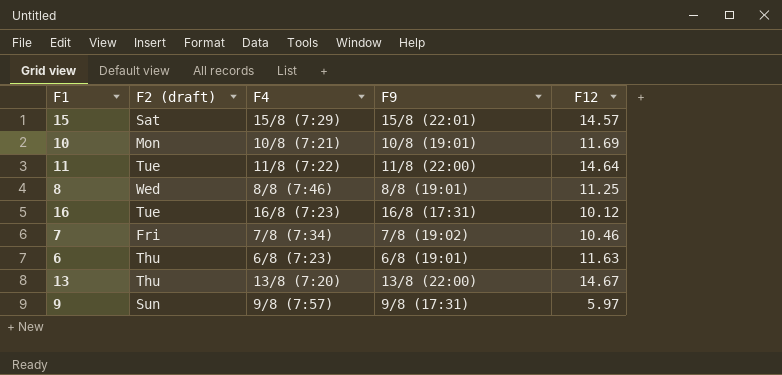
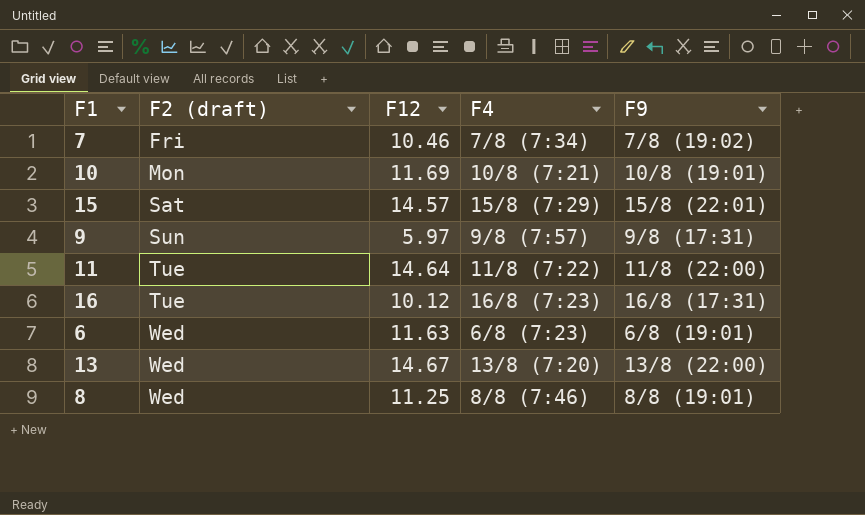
row order: none -> F2 (draft) ascending
column F12 | position: 5 -> 3
6 | F2 (draft): Thu -> Wed
13 | F2 (draft): Thu -> Wed

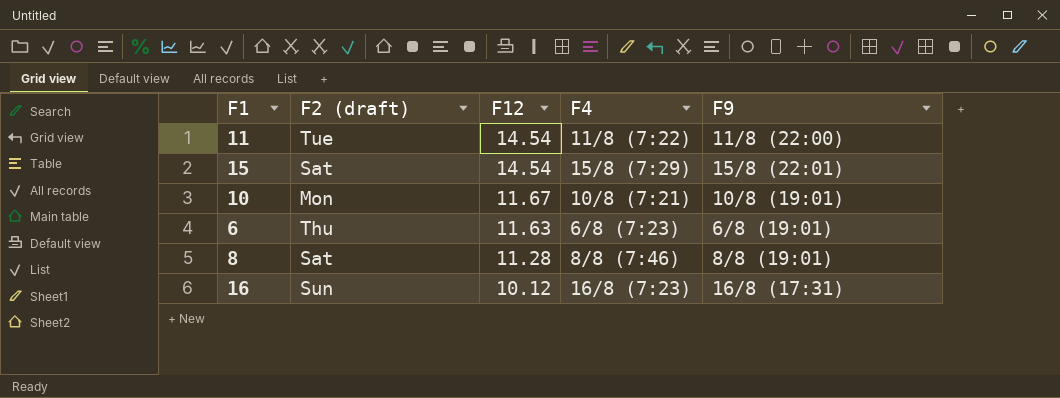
row order: F2 (draft) ascending -> F12 descending
row 7: Fri | 10.46 | 7/8 (7:34) | 7/8 (19:02) -> none
row 9: Sun | 5.97 | 9/8 (7:57) | 9/8 (17:31) -> none
row 13: Wed | 14.67 | 13/8 (7:20) | 13/8 (22:00) -> none
11 | F12: 14.64 -> 14.54
15 | F12: 14.57 -> 14.54
10 | F12: 11.69 -> 11.67
6 | F2 (draft): Wed -> Thu
8 | F2 (draft): Wed -> Sat
8 | F12: 11.25 -> 11.28
16 | F2 (draft): Tue -> Sun

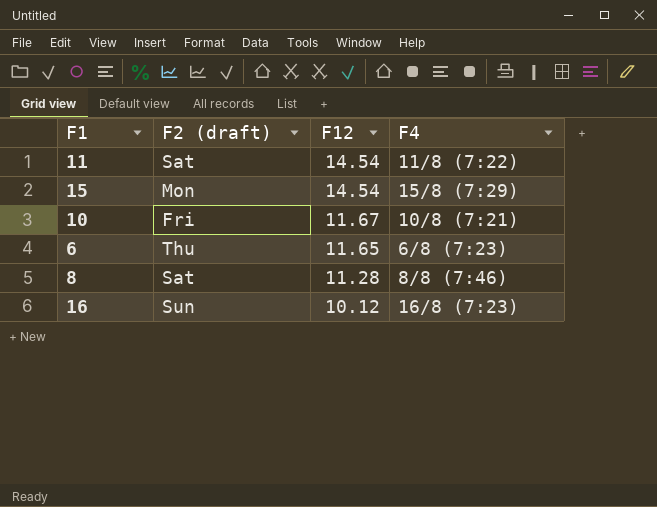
column F9 | position: 5 -> none
11 | F2 (draft): Tue -> Sat
15 | F2 (draft): Sat -> Mon
10 | F2 (draft): Mon -> Fri
6 | F12: 11.63 -> 11.65

